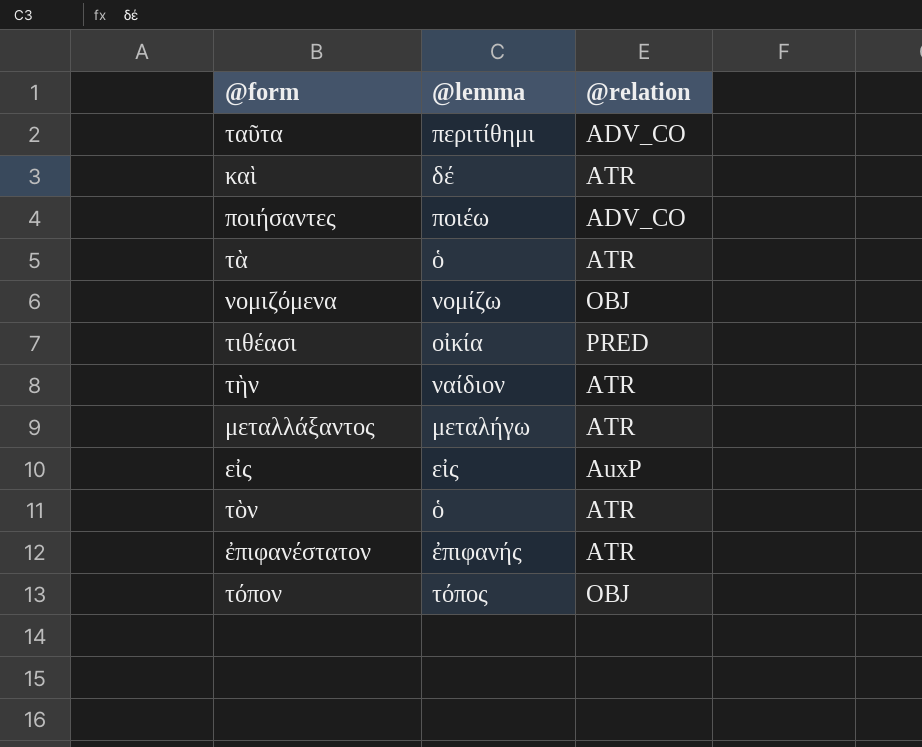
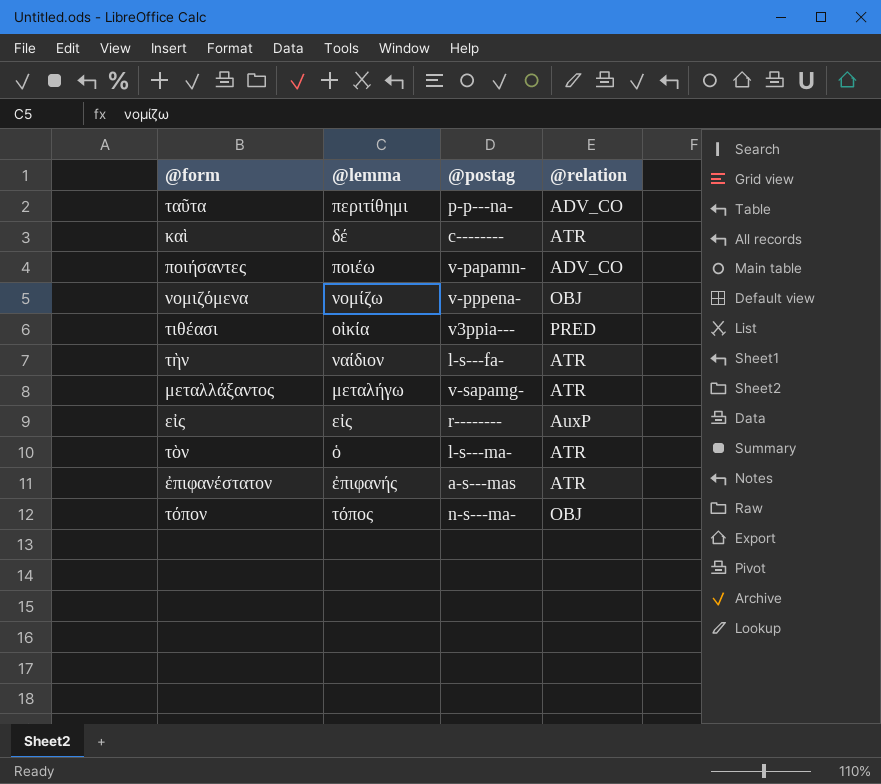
column @postag | position: none -> 3
row τὰ: ὁ | ATR -> none

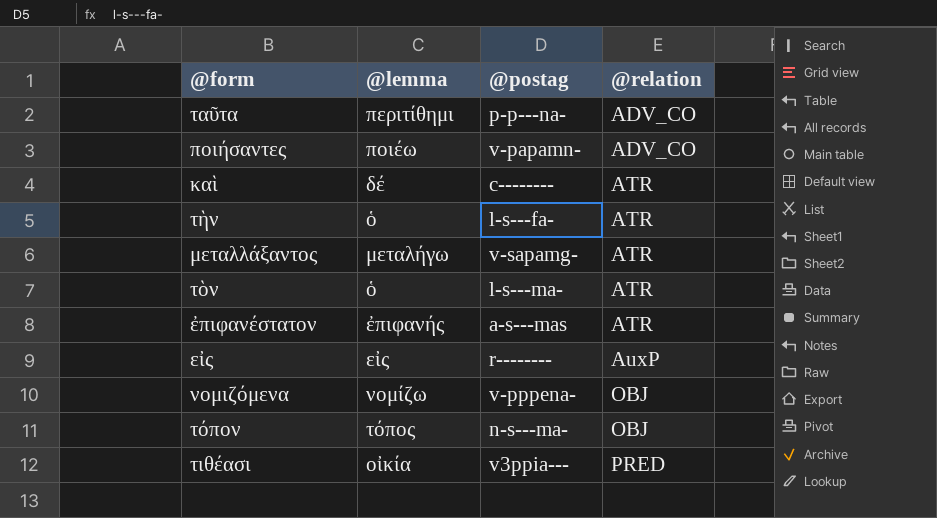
row order: none -> @relation ascending
τὴν | @lemma: ναίδιον -> ὁ

